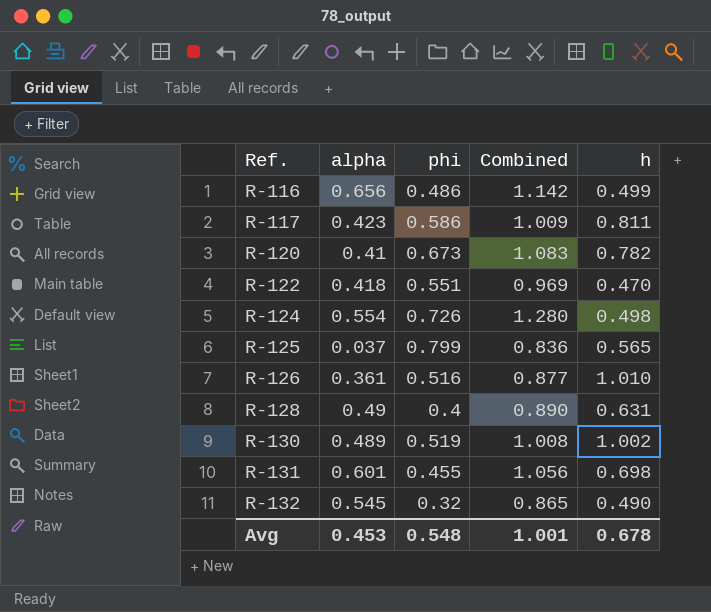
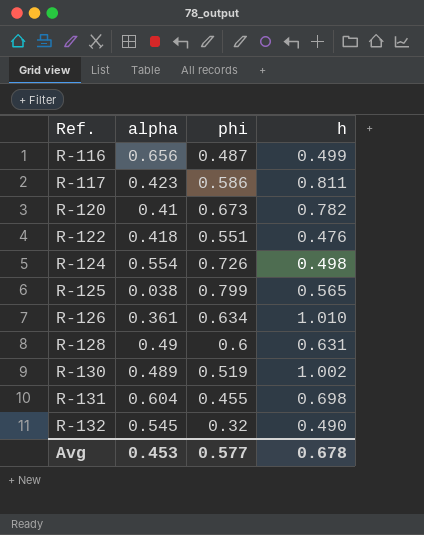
column Combined | formula: [alpha] + [phi] -> none
R-116 | phi: 0.486 -> 0.487
R-122 | h: 0.470 -> 0.476
R-125 | alpha: 0.037 -> 0.038
R-126 | phi: 0.516 -> 0.634
R-128 | phi: 0.4 -> 0.6
R-131 | alpha: 0.601 -> 0.604
Avg | phi: 0.548 -> 0.577

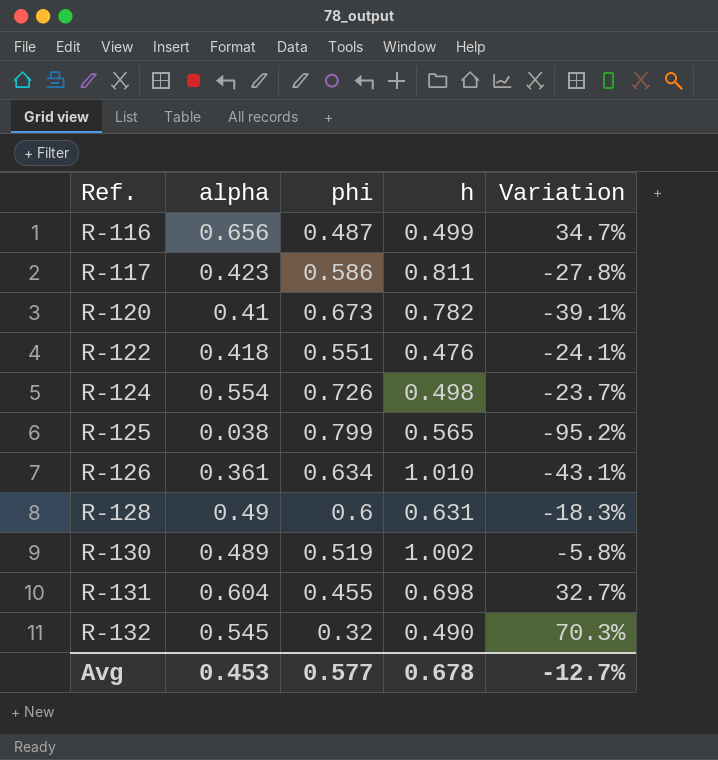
column Variation | formula: none -> ([alpha] - [phi]) / [phi]

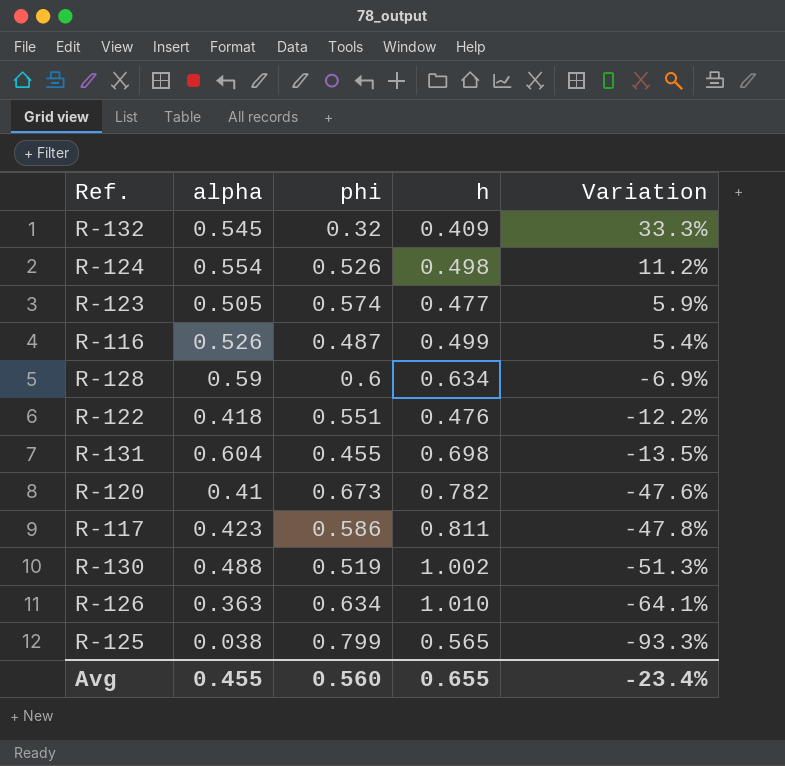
row order: Ref. ascending -> Variation descending
column Variation | formula: ([alpha] - [phi]) / [phi] -> ([alpha] - [h]) / [h]
R-132 | h: 0.490 -> 0.409
R-124 | phi: 0.726 -> 0.526
row R-123: none -> 0.505 | 0.574 | 0.477 | 5.9%
R-116 | alpha: 0.656 -> 0.526
R-128 | alpha: 0.49 -> 0.59
R-128 | h: 0.631 -> 0.634
R-130 | alpha: 0.489 -> 0.488
R-126 | alpha: 0.361 -> 0.363
Avg | alpha: 0.453 -> 0.455
Avg | phi: 0.577 -> 0.560
Avg | h: 0.678 -> 0.655
Avg | Variation: -12.7% -> -23.4%

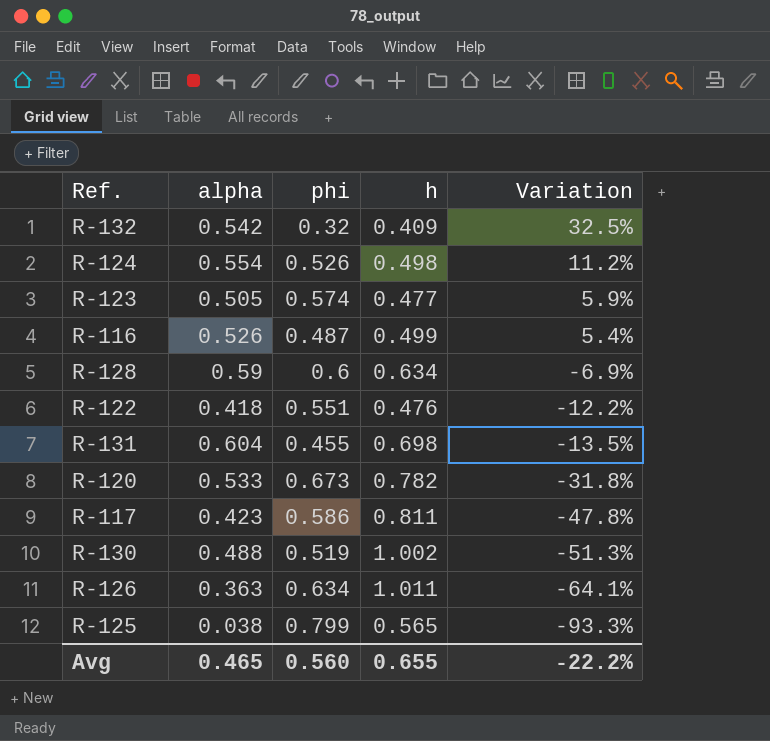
R-132 | alpha: 0.545 -> 0.542
R-132 | Variation: 33.3% -> 32.5%
R-120 | alpha: 0.41 -> 0.533
R-120 | Variation: -47.6% -> -31.8%
R-126 | h: 1.010 -> 1.011
Avg | alpha: 0.455 -> 0.465
Avg | Variation: -23.4% -> -22.2%

